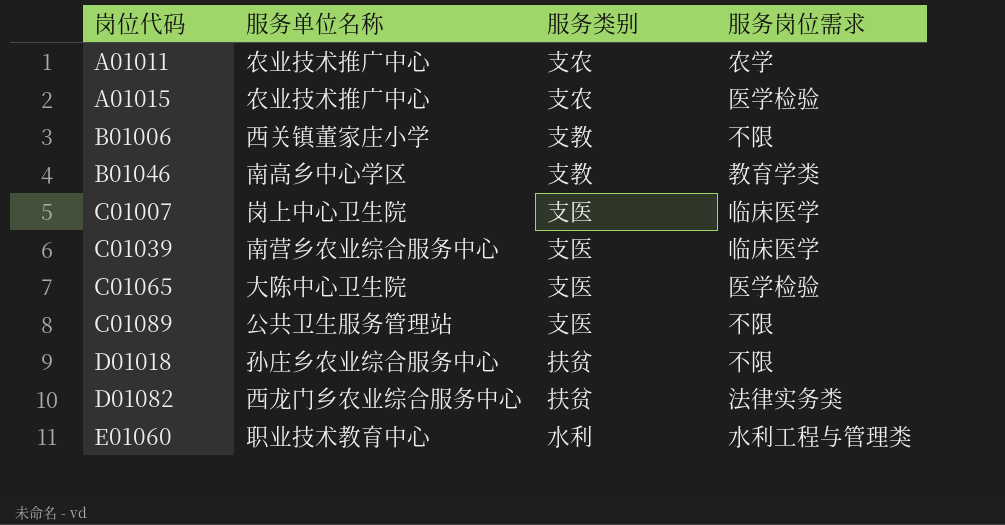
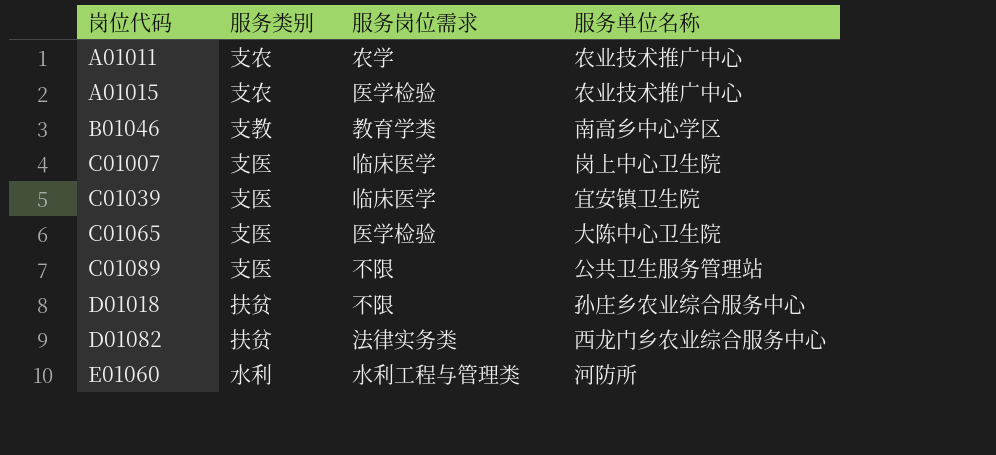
column 服务单位名称 | position: 2 -> 4
row B01006: 西关镇董家庄小学 | 支教 | 不限 -> none
C01039 | 服务单位名称: 南营乡农业综合服务中心 -> 宜安镇卫生院
E01060 | 服务单位名称: 职业技术教育中心 -> 河防所

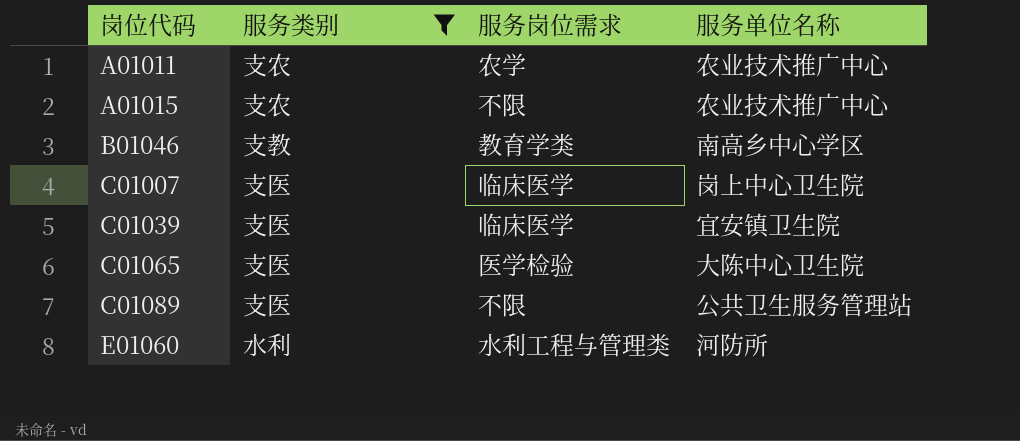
filter: none -> 服务类别 != 扶贫
A01015 | 服务岗位需求: 医学检验 -> 不限

